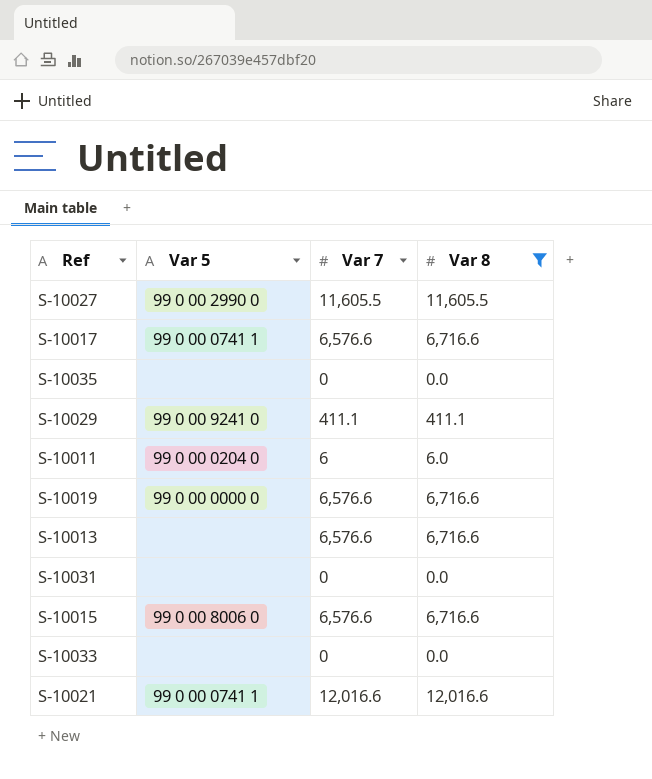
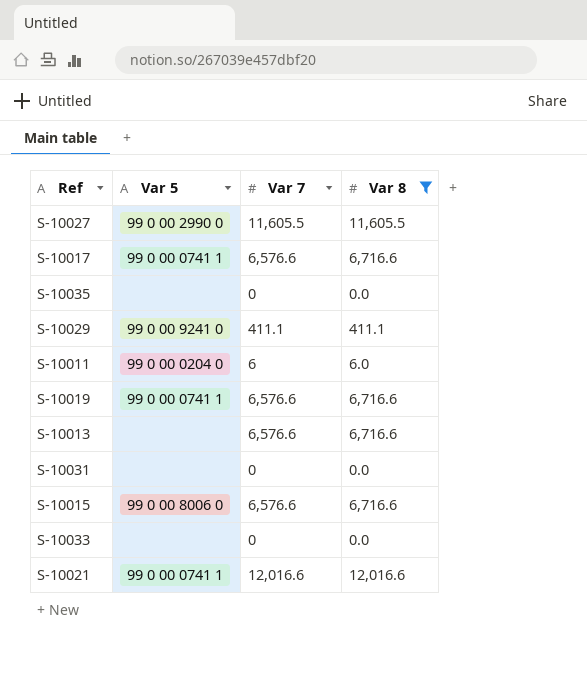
S-10019 | Var 5: 99 0 00 0000 0 -> 99 0 00 0741 1

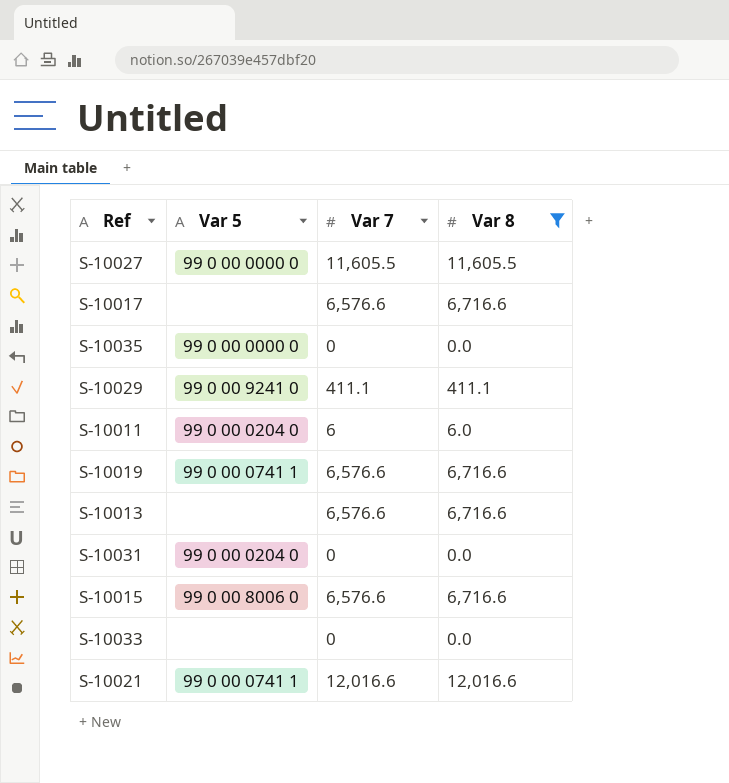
S-10027 | Var 5: 99 0 00 2990 0 -> 99 0 00 0000 0
S-10017 | Var 5: 99 0 00 0741 1 -> none
S-10035 | Var 5: none -> 99 0 00 0000 0
S-10031 | Var 5: none -> 99 0 00 0204 0

